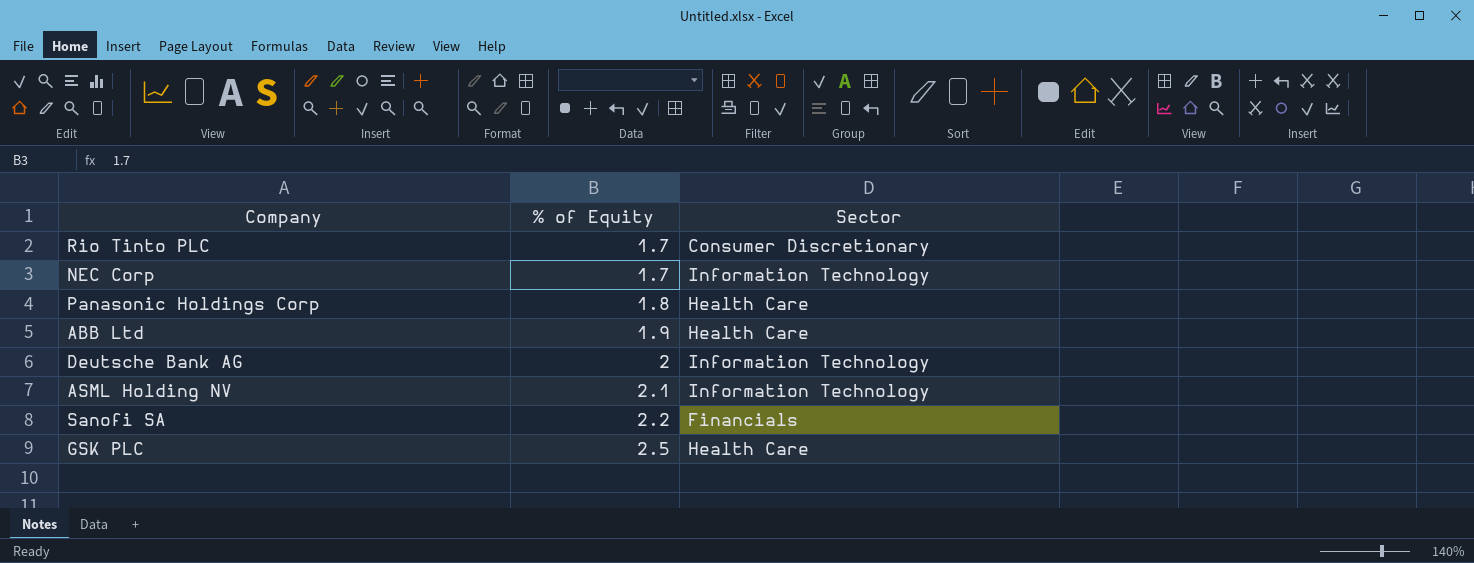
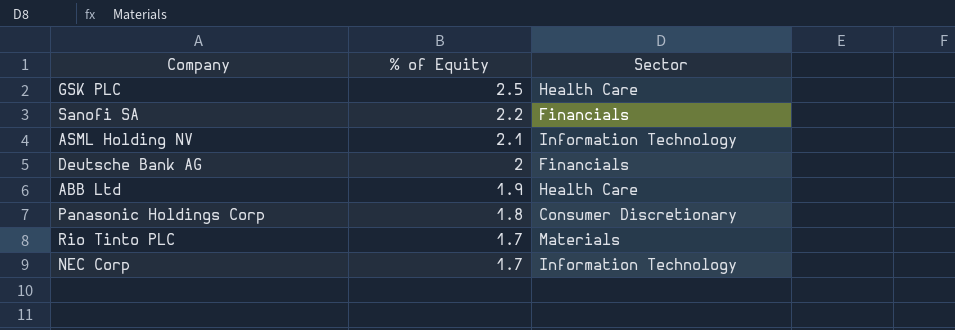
row order: % of Equity ascending -> % of Equity descending
Deutsche Bank AG | Sector: Information Technology -> Financials
Panasonic Holdings Corp | Sector: Health Care -> Consumer Discretionary
Rio Tinto PLC | Sector: Consumer Discretionary -> Materials

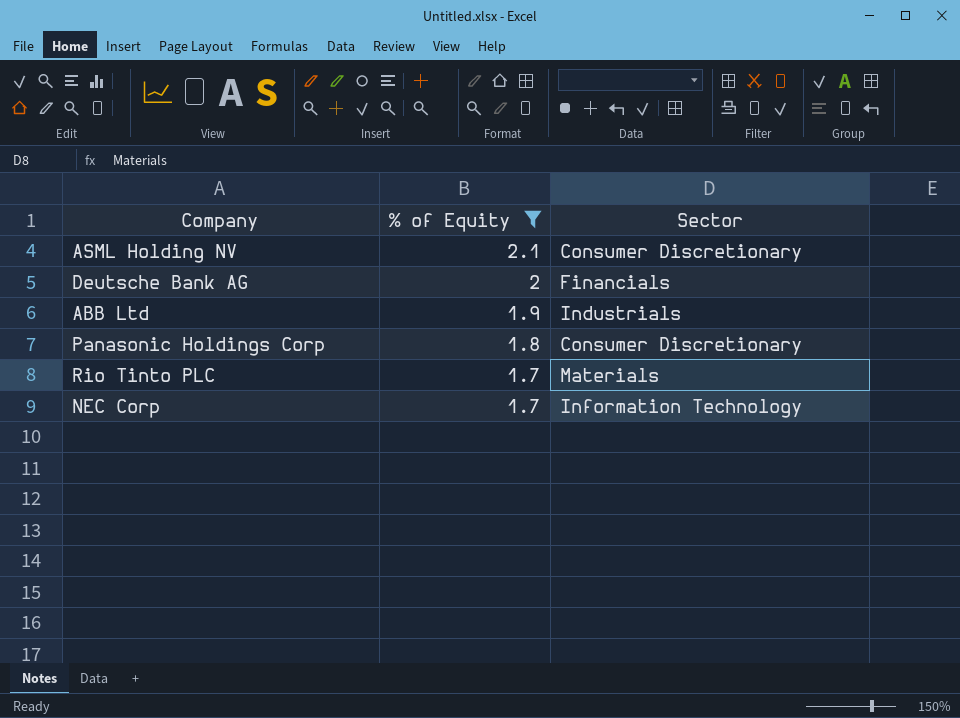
filter: none -> % of Equity <= 2.1
ASML Holding NV | Sector: Information Technology -> Consumer Discretionary
ABB Ltd | Sector: Health Care -> Industrials

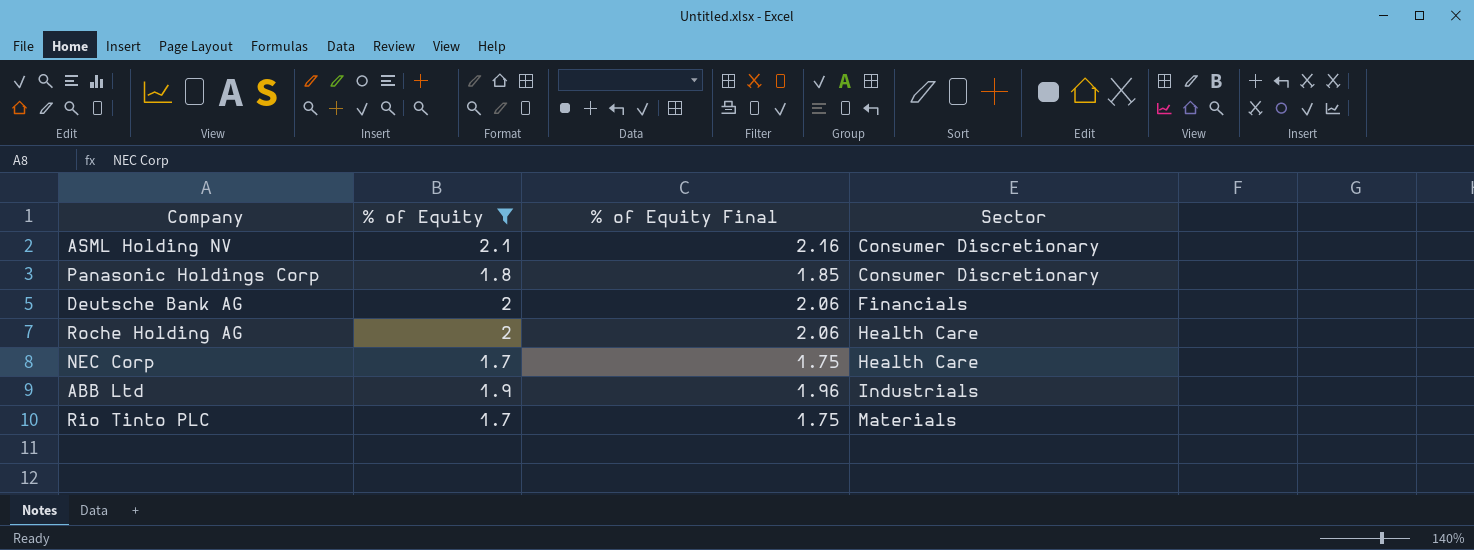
row order: % of Equity descending -> Sector ascending
column % of Equity Final | formula: none -> [% of Equity] * 1.03
row Roche Holding AG: none -> 2 | 2.06 | Health Care
NEC Corp | Sector: Information Technology -> Health Care

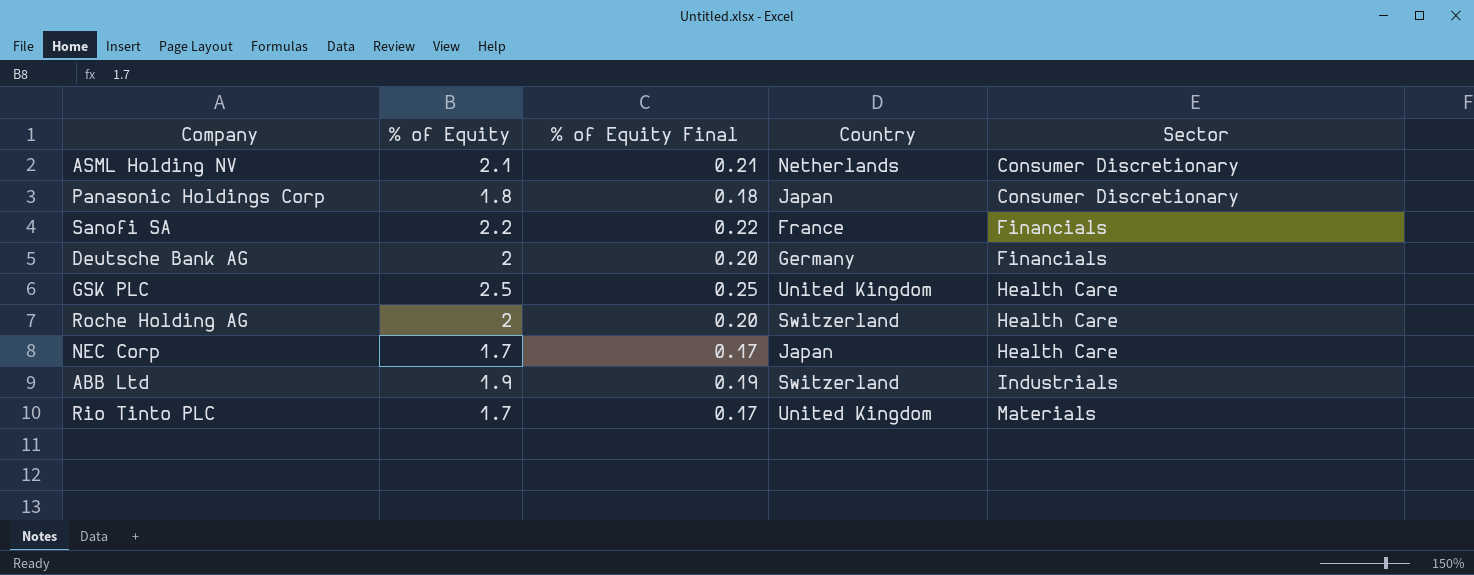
filter: % of Equity <= 2.1 -> none
column % of Equity Final | formula: [% of Equity] * 1.03 -> [% of Equity] * 0.1
column Country | position: none -> 4

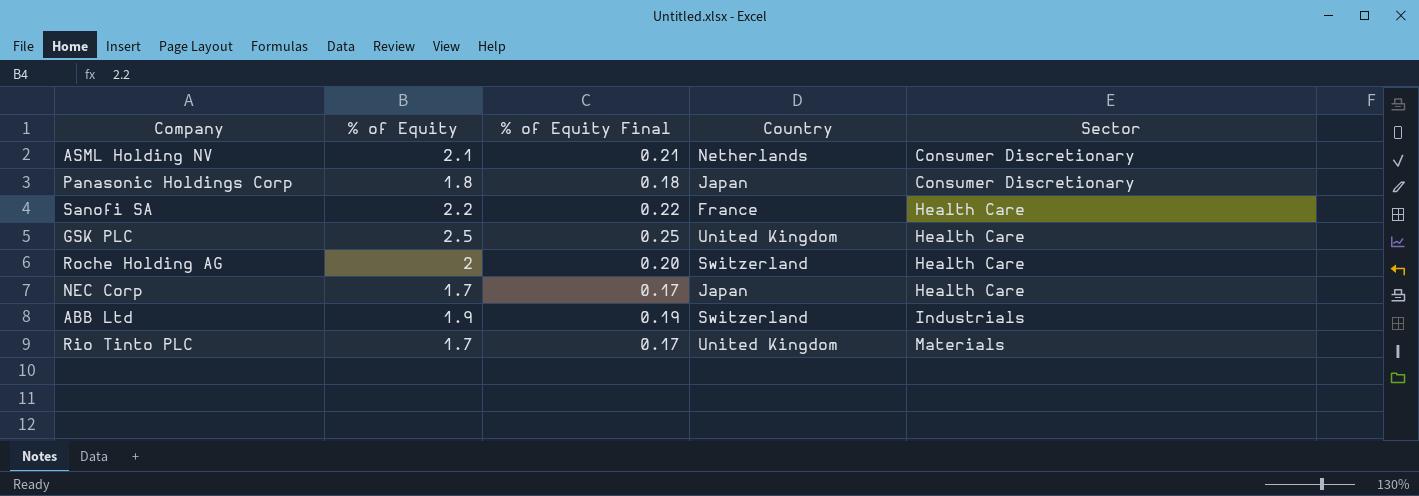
row Deutsche Bank AG: 2 | 0.20 | Germany | Financials -> none
Sanofi SA | Sector: Financials -> Health Care

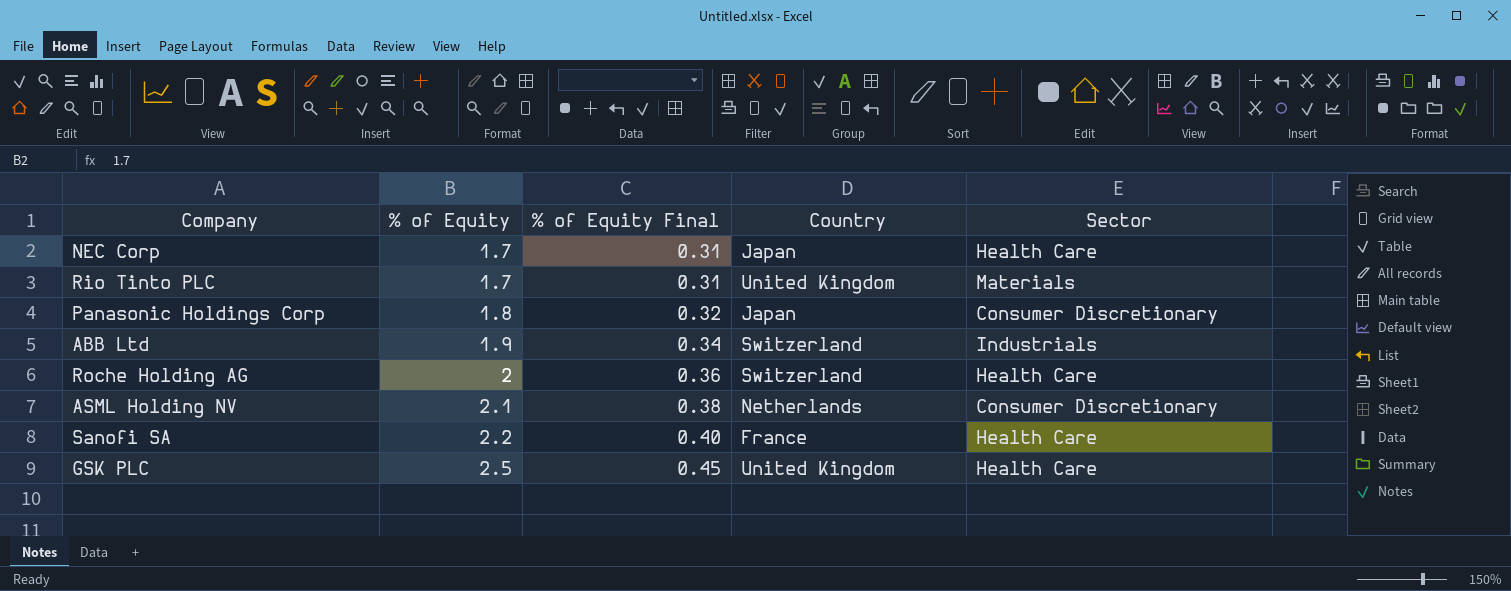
row order: Sector ascending -> % of Equity ascending
column % of Equity Final | formula: [% of Equity] * 0.1 -> [% of Equity] * 0.18

